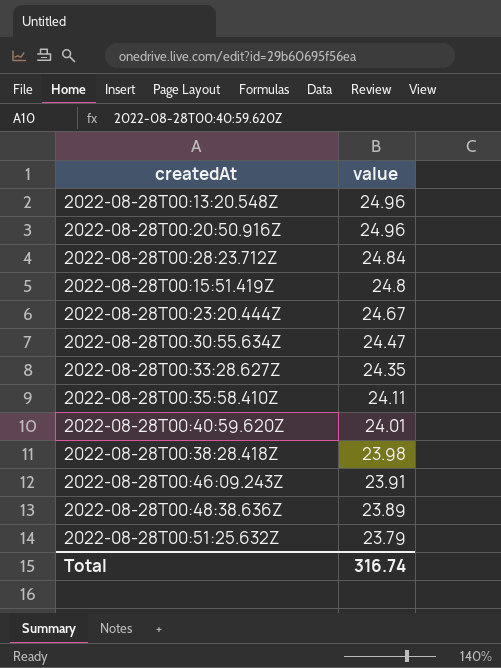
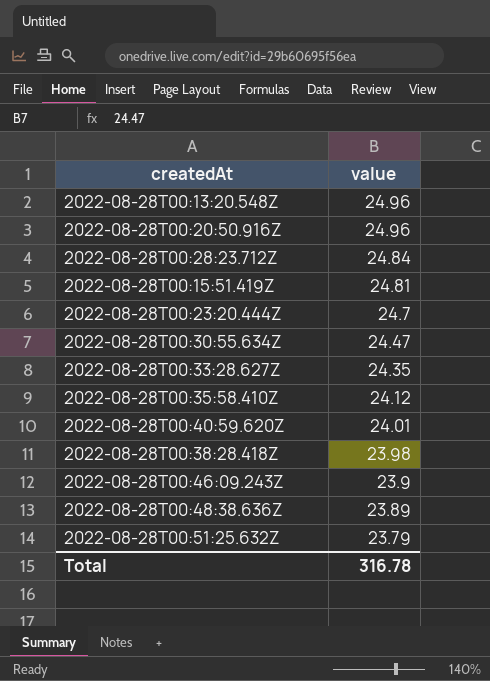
2022-08-28T00:15:51.419Z | value: 24.8 -> 24.81
2022-08-28T00:23:20.444Z | value: 24.67 -> 24.7
2022-08-28T00:35:58.410Z | value: 24.11 -> 24.12
2022-08-28T00:46:09.243Z | value: 23.91 -> 23.9
Total | value: 316.74 -> 316.78

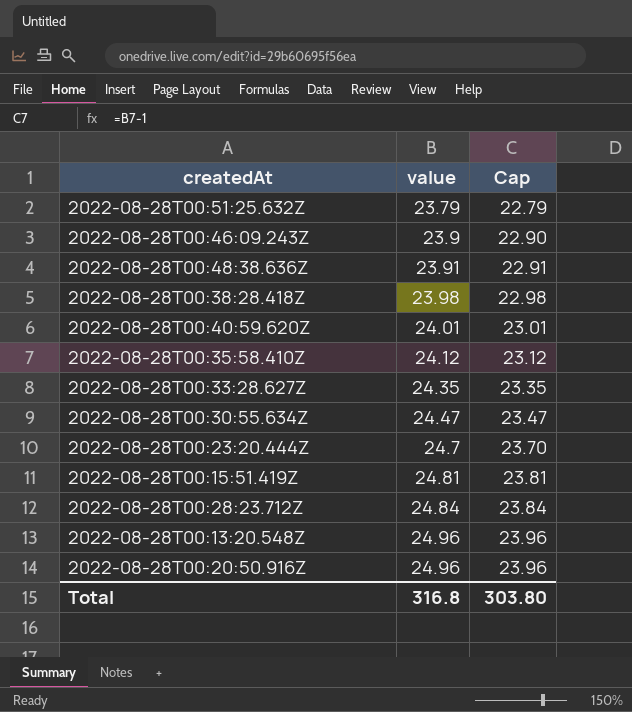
row order: value descending -> value ascending
column Cap | formula: none -> [value] - 1
2022-08-28T00:48:38.636Z | value: 23.89 -> 23.91
Total | value: 316.78 -> 316.8

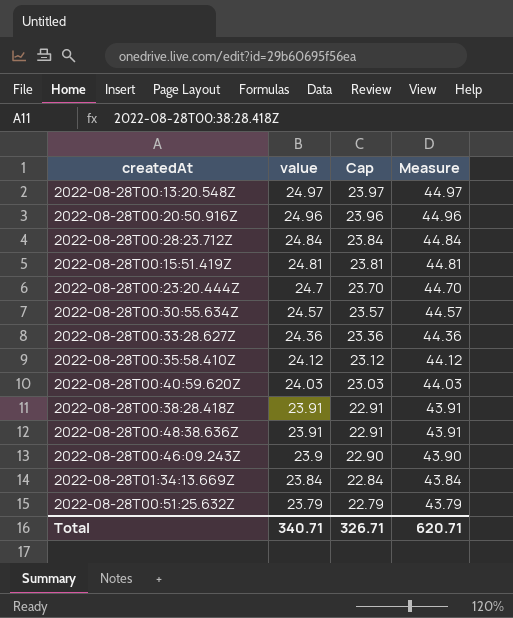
row order: value ascending -> value descending
column Measure | formula: none -> [value] + 20
2022-08-28T00:13:20.548Z | value: 24.96 -> 24.97
2022-08-28T00:13:20.548Z | Cap: 23.96 -> 23.97
2022-08-28T00:30:55.634Z | value: 24.47 -> 24.57
2022-08-28T00:30:55.634Z | Cap: 23.47 -> 23.57
2022-08-28T00:33:28.627Z | value: 24.35 -> 24.36
2022-08-28T00:33:28.627Z | Cap: 23.35 -> 23.36
2022-08-28T00:40:59.620Z | value: 24.01 -> 24.03
2022-08-28T00:40:59.620Z | Cap: 23.01 -> 23.03
2022-08-28T00:38:28.418Z | value: 23.98 -> 23.91
2022-08-28T00:38:28.418Z | Cap: 22.98 -> 22.91
row 2022-08-28T01:34:13.669Z: none -> 23.84 | 22.84 | 43.84
Total | value: 316.8 -> 340.71
Total | Cap: 303.80 -> 326.71

